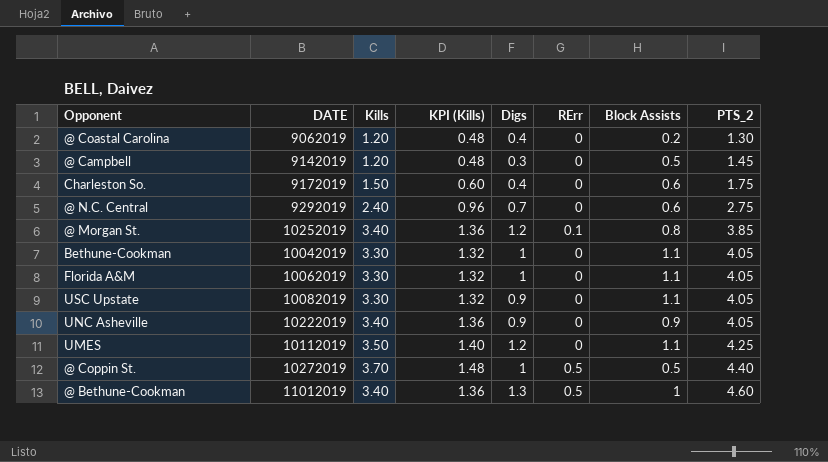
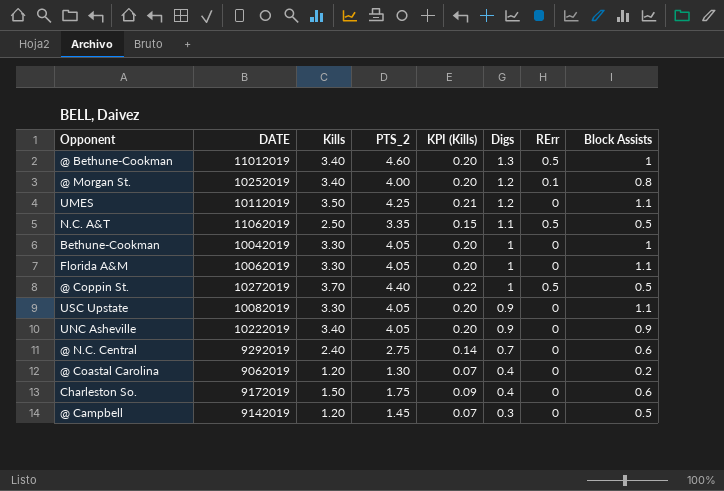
row order: PTS_2 ascending -> Digs descending
column PTS_2 | position: 8 -> 4
column KPI (Kills) | formula: [Kills] * 0.4 -> [Kills] * 0.06
@ Morgan St. | PTS_2: 3.85 -> 4.00
row N.C. A&T: none -> 11062019 | 2.50 | 3.35 | 0.15 | 1.1 | 0.5 | 0.5
Bethune-Cookman | Block Assists: 1.1 -> 1

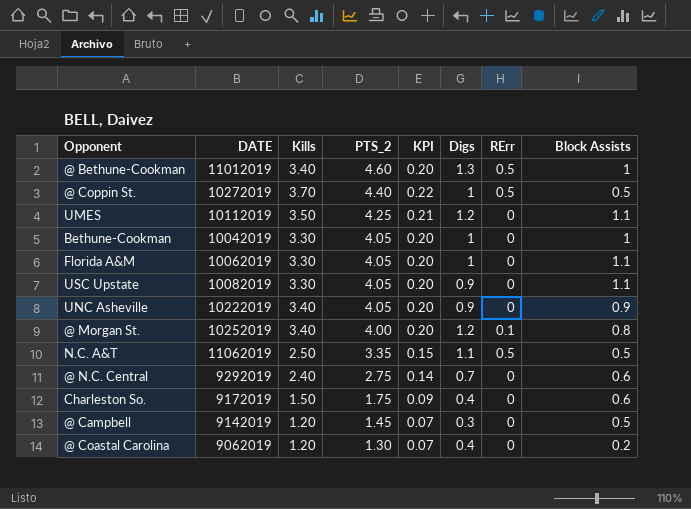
row order: Digs descending -> PTS_2 descending
column name: KPI (Kills) -> KPI

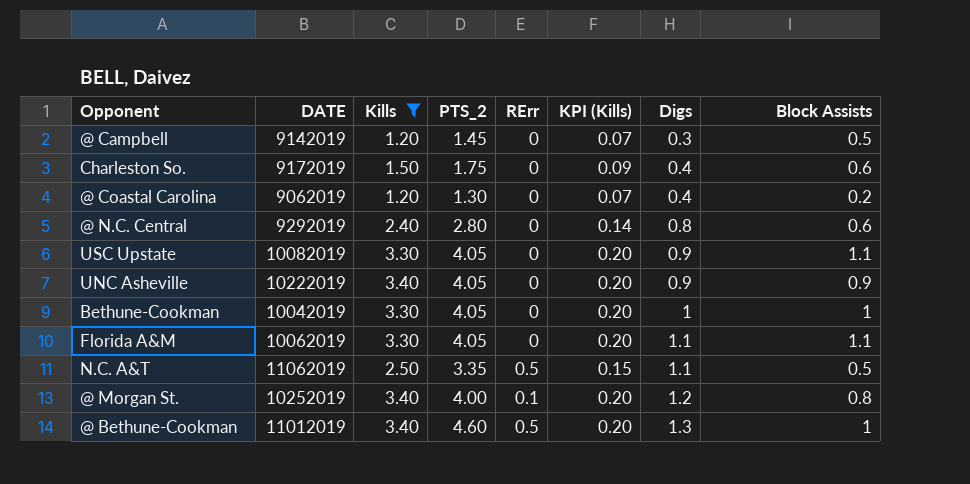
filter: none -> Kills <= 3.40
row order: PTS_2 descending -> Digs ascending
column RErr | position: 7 -> 5
column name: KPI -> KPI (Kills)
@ N.C. Central | PTS_2: 2.75 -> 2.80
@ N.C. Central | Digs: 0.7 -> 0.8
Florida A&M | Digs: 1 -> 1.1

